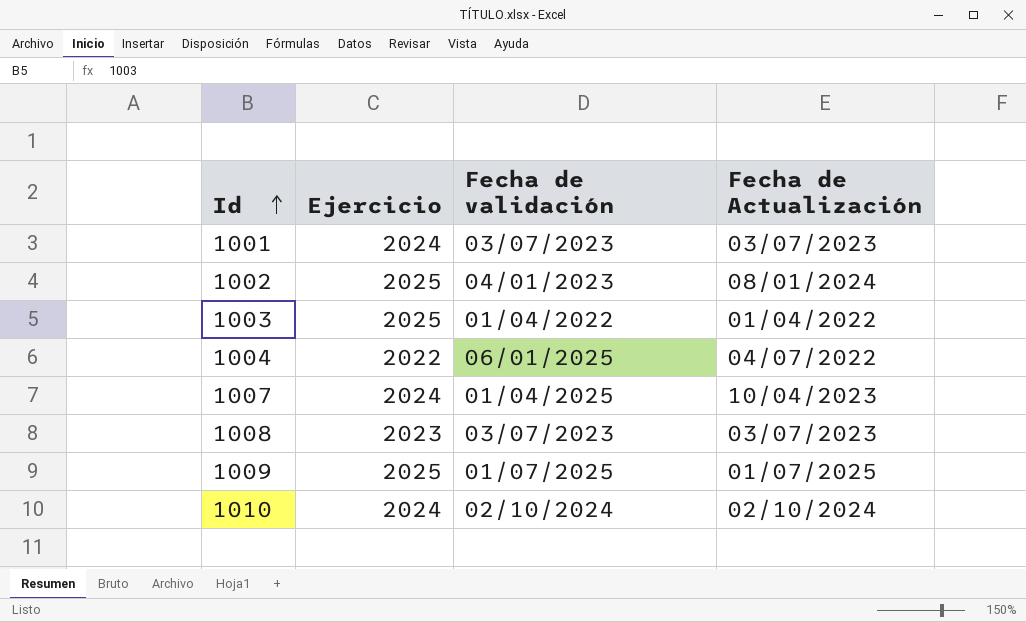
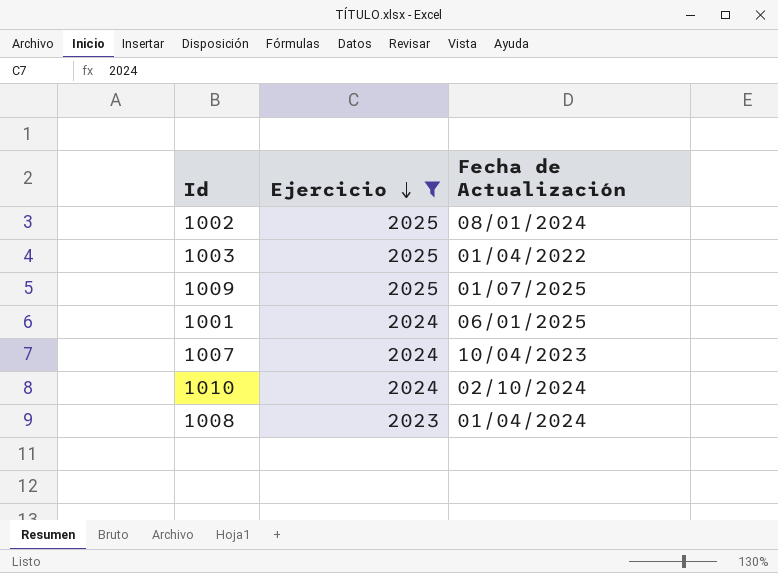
filter: none -> Ejercicio != 2022
row order: Id ascending -> Ejercicio descending
column Fecha de validación | position: 3 -> none
1001 | Fecha de Actualización: 03/07/2023 -> 06/01/2025
1008 | Fecha de Actualización: 03/07/2023 -> 01/04/2024

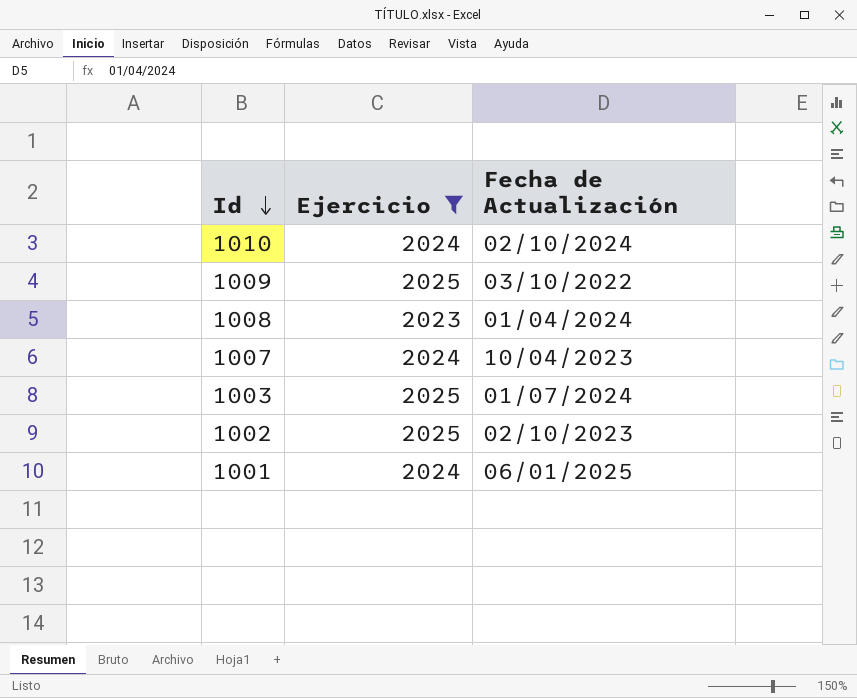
row order: Ejercicio descending -> Id descending
1009 | Fecha de Actualización: 01/07/2025 -> 03/10/2022
1003 | Fecha de Actualización: 01/04/2022 -> 01/07/2024
1002 | Fecha de Actualización: 08/01/2024 -> 02/10/2023

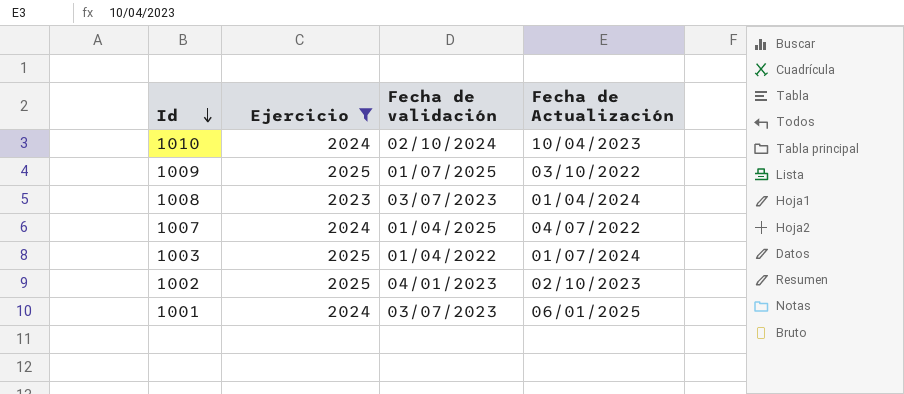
column Fecha de validación | position: none -> 3
1010 | Fecha de Actualización: 02/10/2024 -> 10/04/2023
1007 | Fecha de Actualización: 10/04/2023 -> 04/07/2022

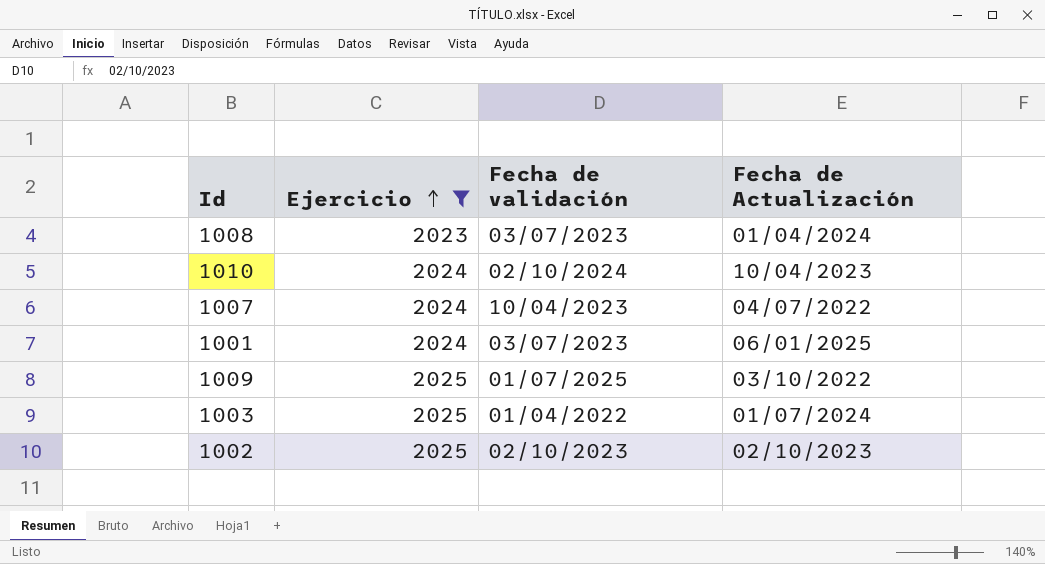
row order: Id descending -> Ejercicio ascending
1007 | Fecha de validación: 01/04/2025 -> 10/04/2023
1002 | Fecha de validación: 04/01/2023 -> 02/10/2023

